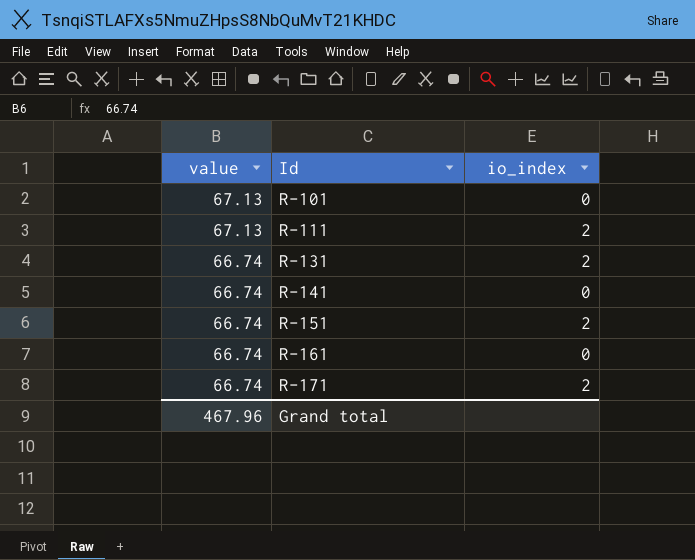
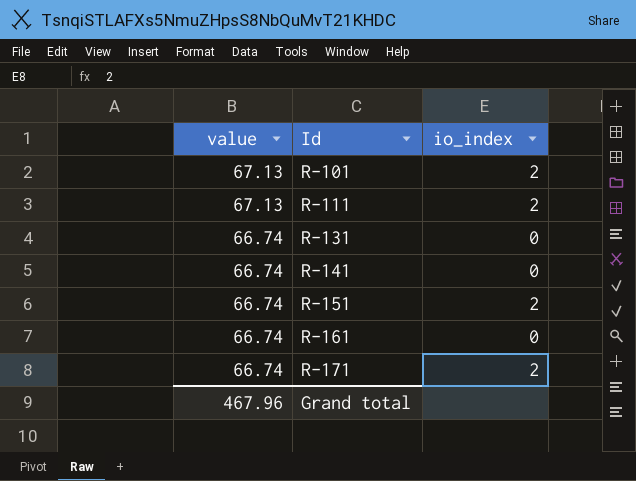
R-101 | io_index: 0 -> 2
R-131 | io_index: 2 -> 0

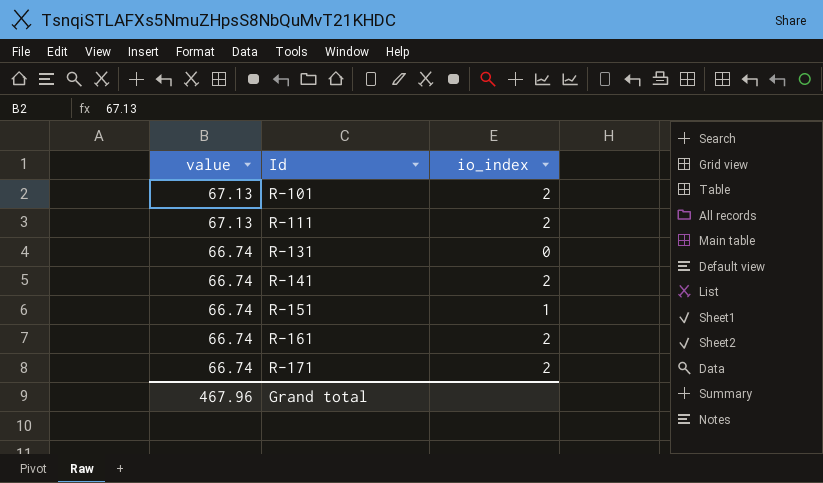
R-141 | io_index: 0 -> 2
R-151 | io_index: 2 -> 1
R-161 | io_index: 0 -> 2

